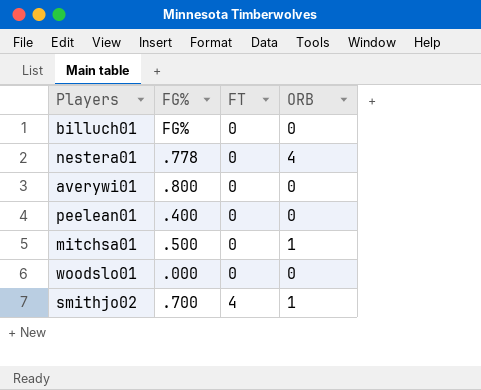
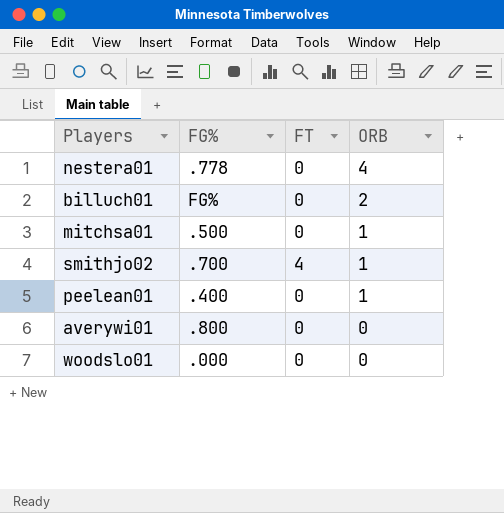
row order: FT ascending -> ORB descending
billuch01 | ORB: 0 -> 2
peelean01 | ORB: 0 -> 1

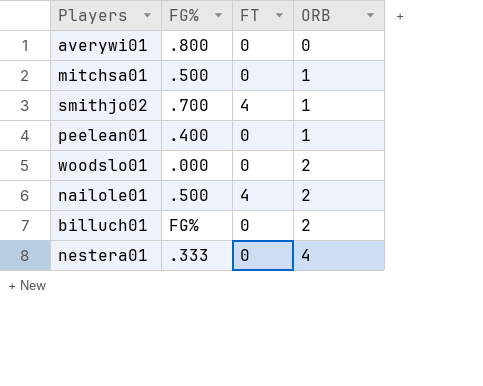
row order: ORB descending -> ORB ascending
woodslo01 | ORB: 0 -> 2
row nailole01: none -> .500 | 4 | 2
nestera01 | FG%: .778 -> .333

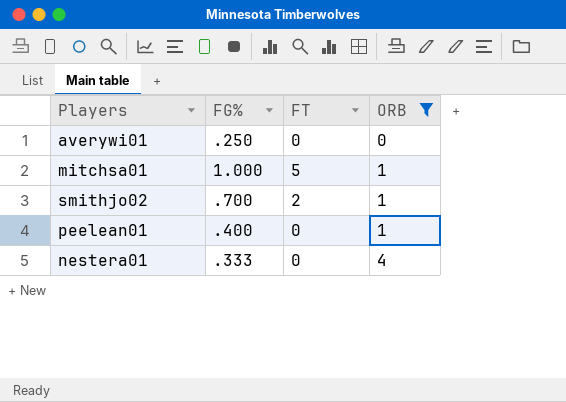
filter: none -> ORB != 2
averywi01 | FG%: .800 -> .250
mitchsa01 | FG%: .500 -> 1.000
mitchsa01 | FT: 0 -> 5
smithjo02 | FT: 4 -> 2

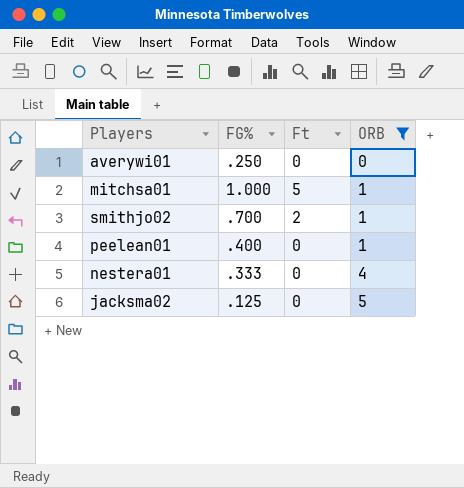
column name: FT -> Ft
row jacksma02: none -> .125 | 0 | 5

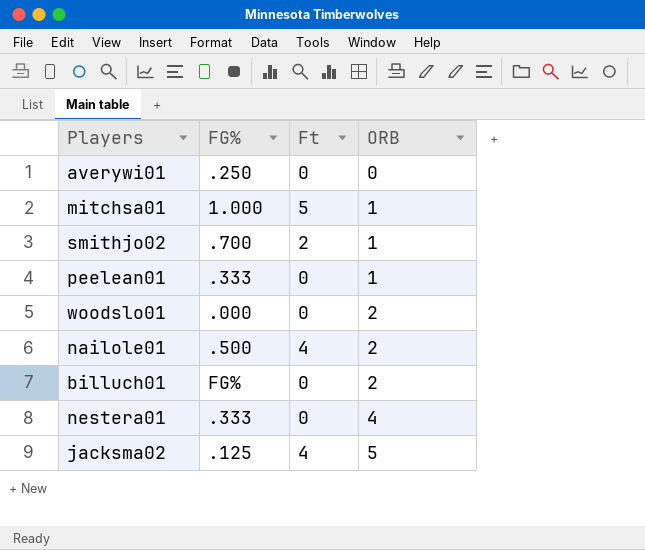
filter: ORB != 2 -> none
peelean01 | FG%: .400 -> .333
jacksma02 | Ft: 0 -> 4

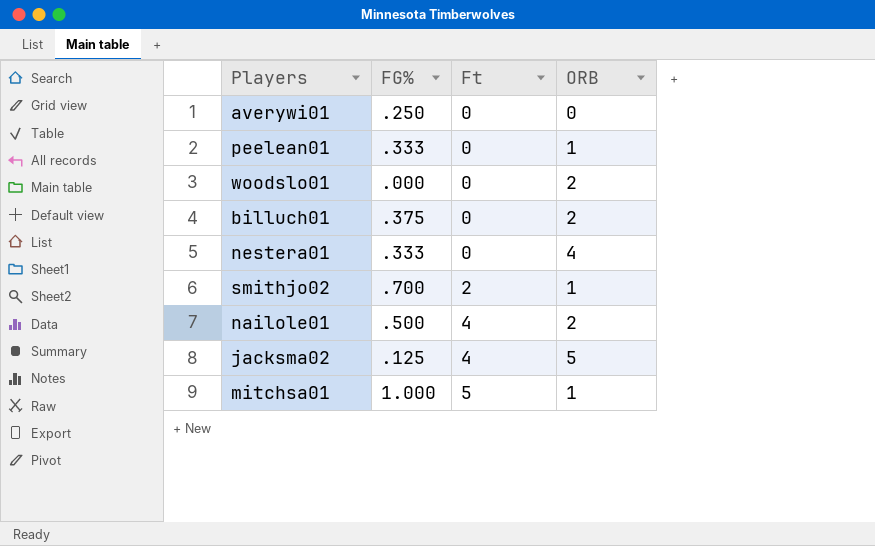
row order: ORB ascending -> Ft ascending
billuch01 | FG%: FG% -> .375

